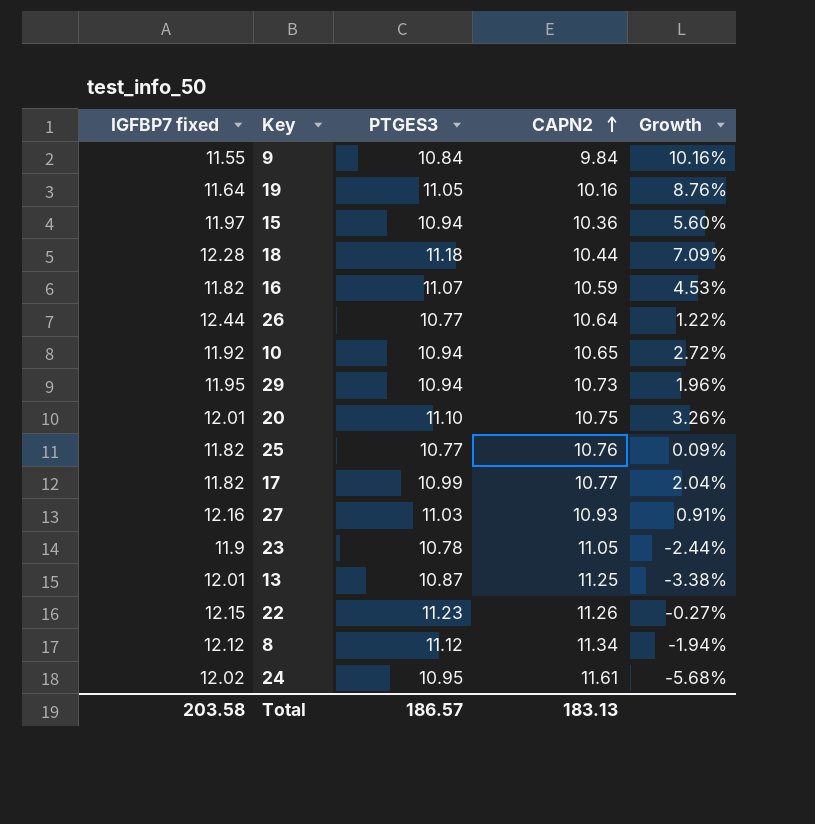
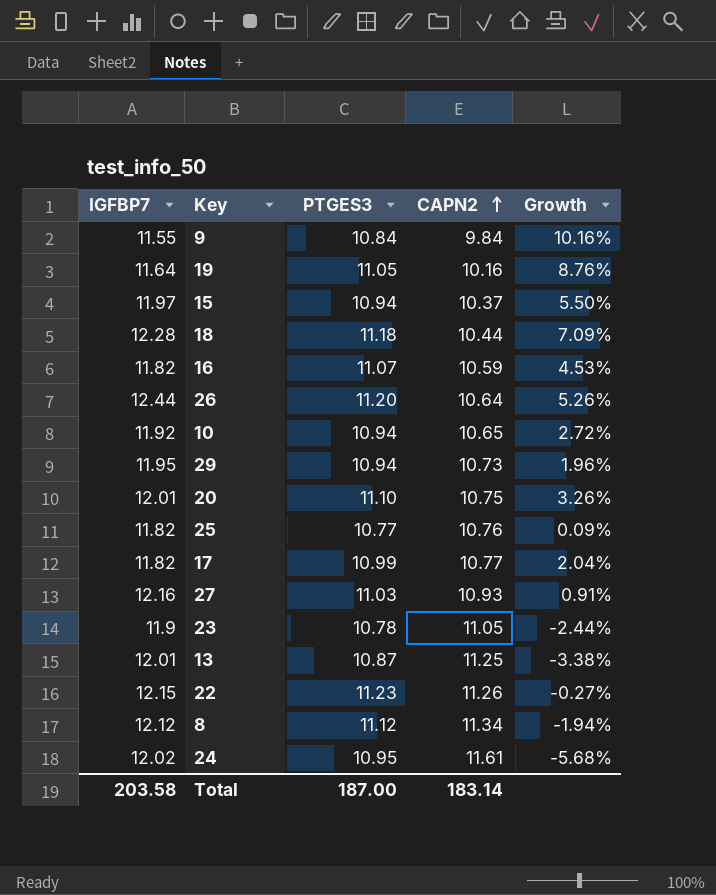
column name: IGFBP7 fixed -> IGFBP7
15 | CAPN2: 10.36 -> 10.37
15 | Growth: 5.60% -> 5.50%
26 | PTGES3: 10.77 -> 11.20
26 | Growth: 1.22% -> 5.26%
Total | PTGES3: 186.57 -> 187.00
Total | CAPN2: 183.13 -> 183.14

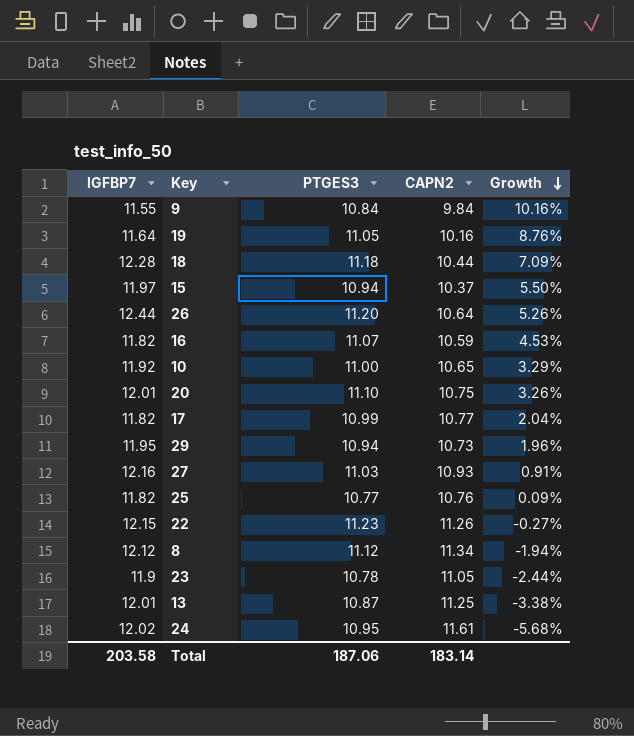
row order: CAPN2 ascending -> Growth descending
10 | PTGES3: 10.94 -> 11.00
10 | Growth: 2.72% -> 3.29%
Total | PTGES3: 187.00 -> 187.06

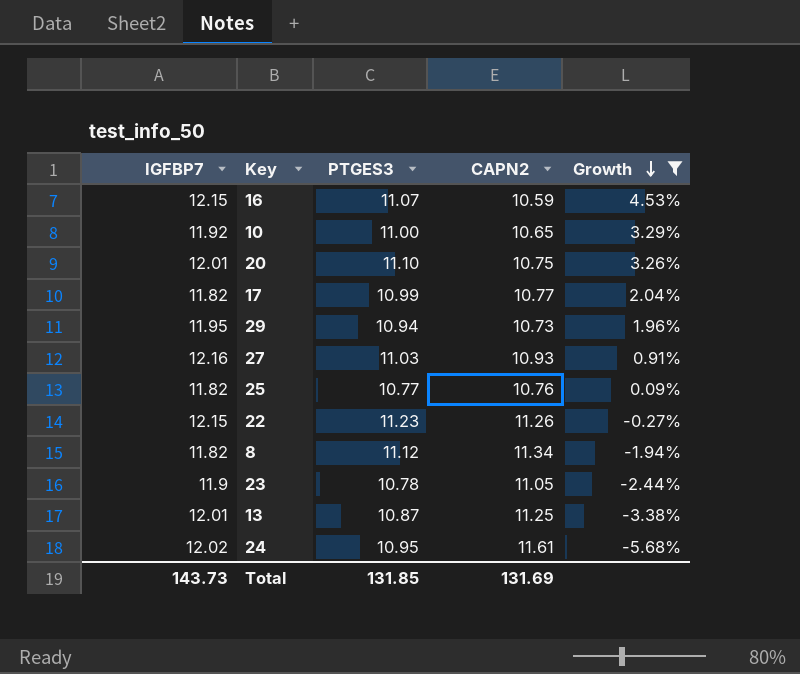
filter: none -> Growth <= 4.53%
16 | IGFBP7: 11.82 -> 12.15
8 | IGFBP7: 12.12 -> 11.82
Total | IGFBP7: 203.58 -> 143.73
Total | PTGES3: 187.06 -> 131.85
Total | CAPN2: 183.14 -> 131.69

